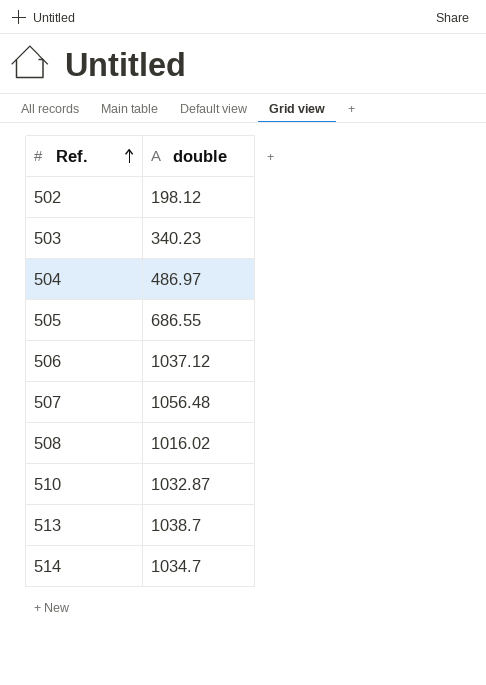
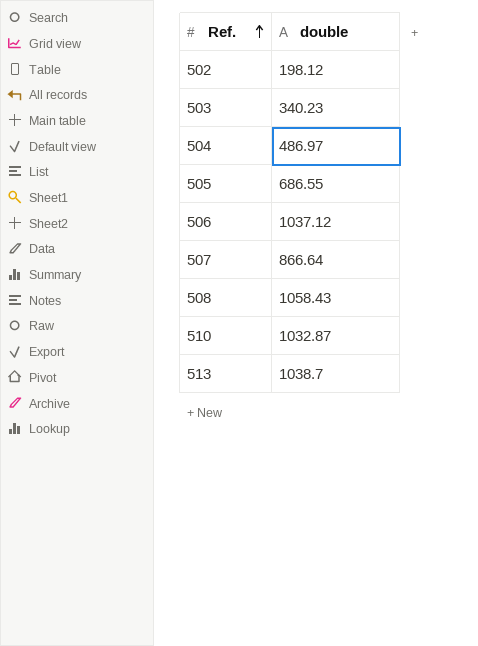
row 514: 1034.7 -> none
507 | double: 1056.48 -> 866.64
508 | double: 1016.02 -> 1058.43

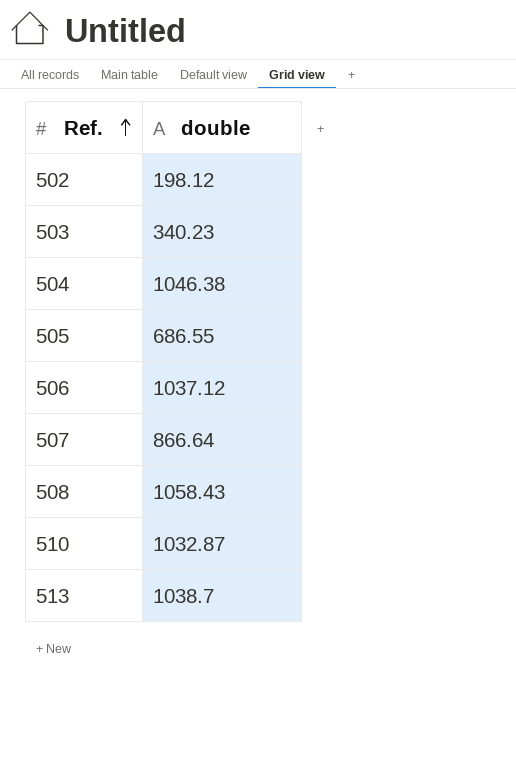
504 | double: 486.97 -> 1046.38

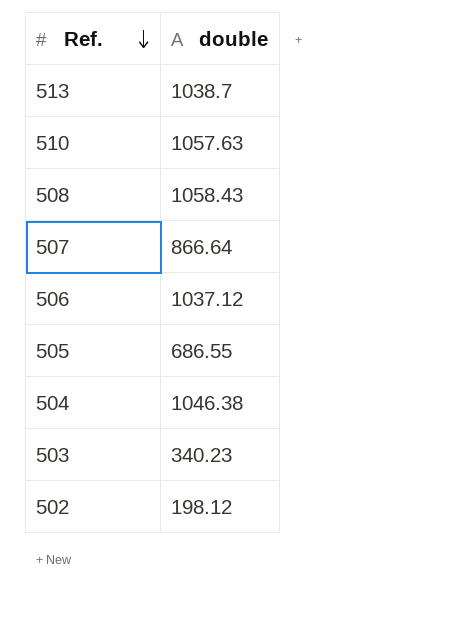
row order: Ref. ascending -> Ref. descending
510 | double: 1032.87 -> 1057.63

